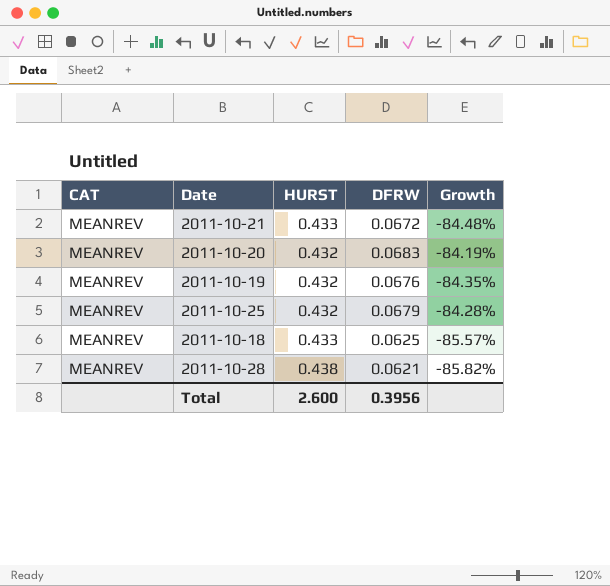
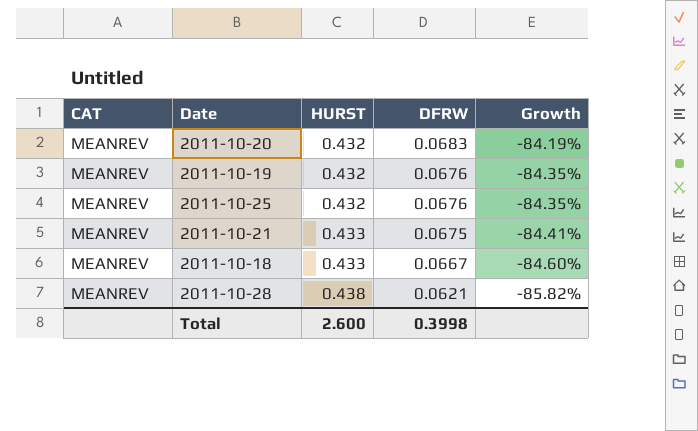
row order: none -> HURST ascending
2011-10-25 | DFRW: 0.0679 -> 0.0676
2011-10-25 | Growth: -84.28% -> -84.35%
2011-10-21 | DFRW: 0.0672 -> 0.0675
2011-10-21 | Growth: -84.48% -> -84.41%
2011-10-18 | DFRW: 0.0625 -> 0.0667
2011-10-18 | Growth: -85.57% -> -84.60%
Total | DFRW: 0.3956 -> 0.3998

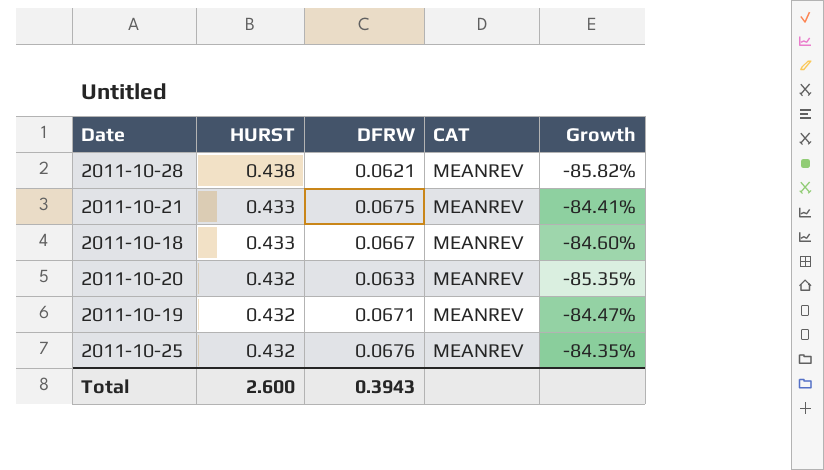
row order: HURST ascending -> HURST descending
column CAT | position: 1 -> 4
2011-10-20 | DFRW: 0.0683 -> 0.0633
2011-10-20 | Growth: -84.19% -> -85.35%
2011-10-19 | DFRW: 0.0676 -> 0.0671
2011-10-19 | Growth: -84.35% -> -84.47%
Total | DFRW: 0.3998 -> 0.3943

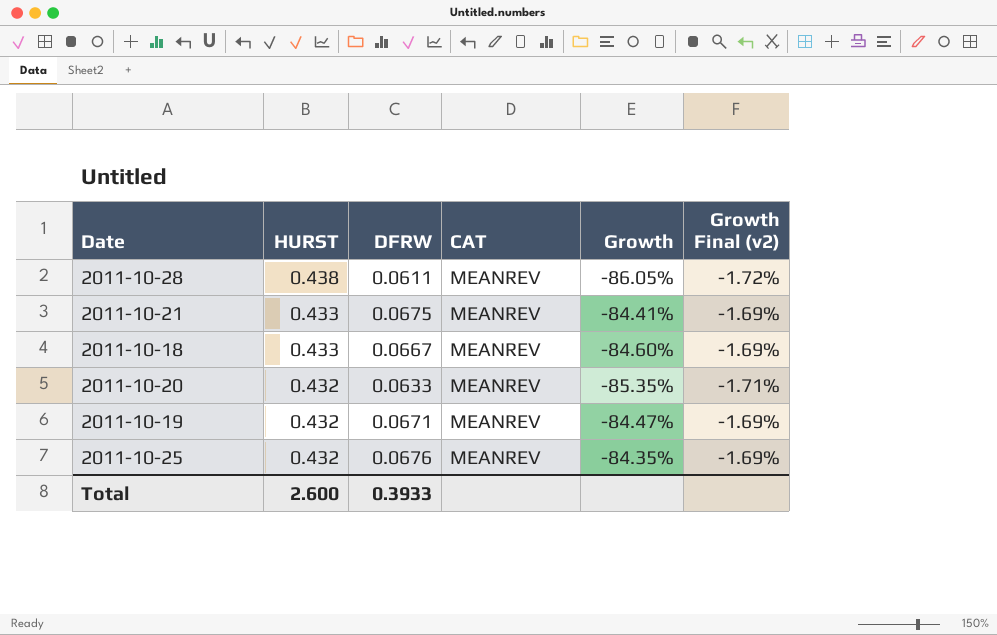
column Growth Final (v2) | formula: none -> [Growth] * 0.02
2011-10-28 | DFRW: 0.0621 -> 0.0611
2011-10-28 | Growth: -85.82% -> -86.05%
Total | DFRW: 0.3943 -> 0.3933

